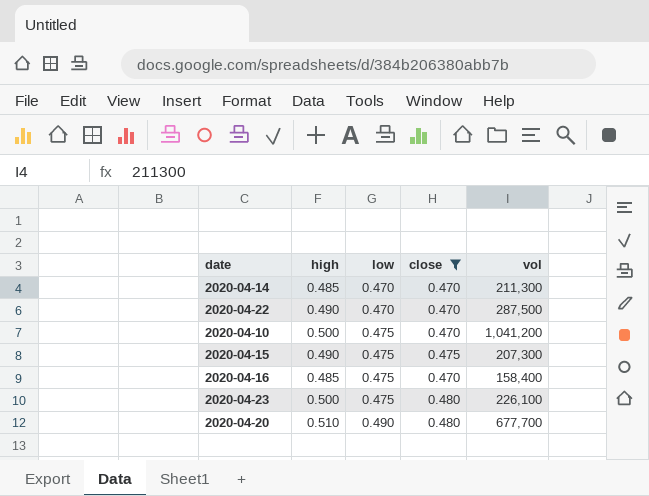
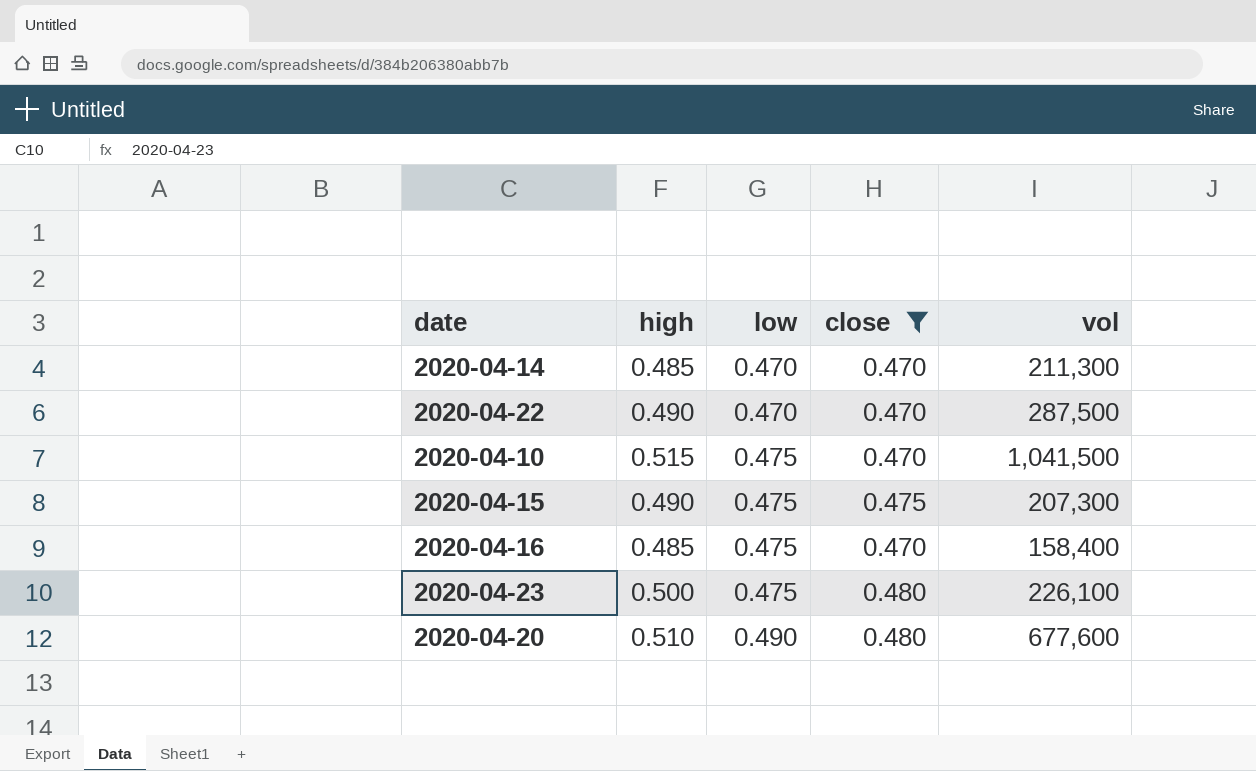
2020-04-10 | high: 0.500 -> 0.515
2020-04-10 | vol: 1,041,200 -> 1,041,500
2020-04-20 | vol: 677,700 -> 677,600

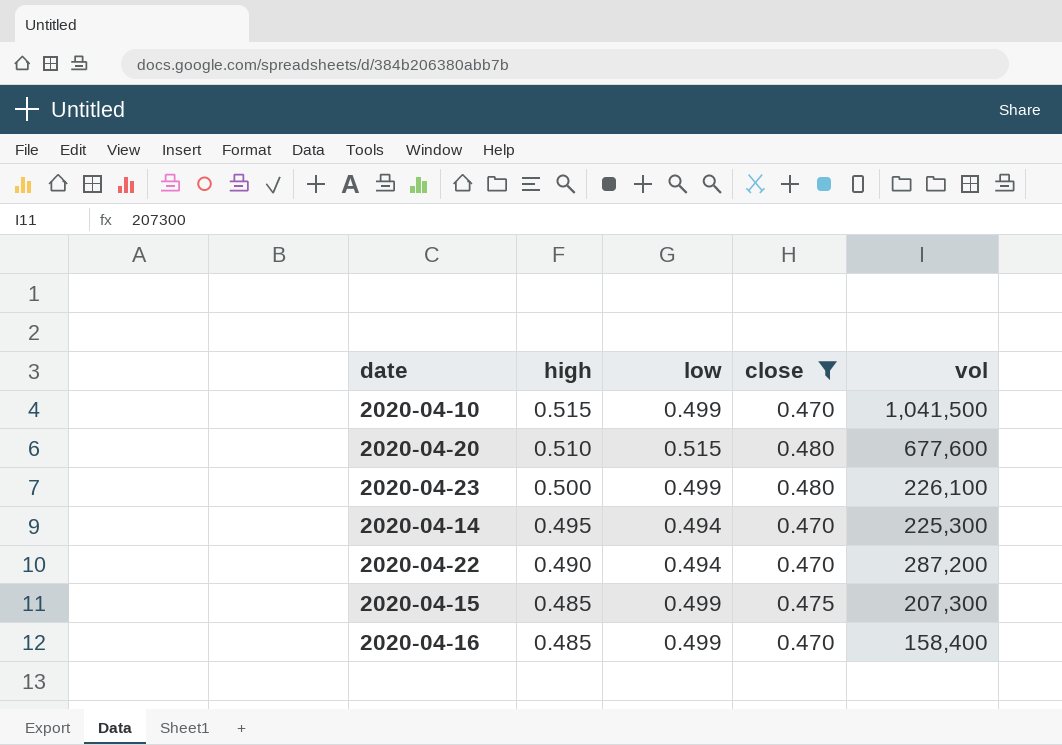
row order: low ascending -> high descending
2020-04-10 | low: 0.475 -> 0.499
2020-04-20 | low: 0.490 -> 0.515
2020-04-23 | low: 0.475 -> 0.499
2020-04-14 | high: 0.485 -> 0.495
2020-04-14 | low: 0.470 -> 0.494
2020-04-14 | vol: 211,300 -> 225,300
2020-04-22 | low: 0.470 -> 0.494
2020-04-22 | vol: 287,500 -> 287,200
2020-04-15 | high: 0.490 -> 0.485
2020-04-15 | low: 0.475 -> 0.499
2020-04-16 | low: 0.475 -> 0.499

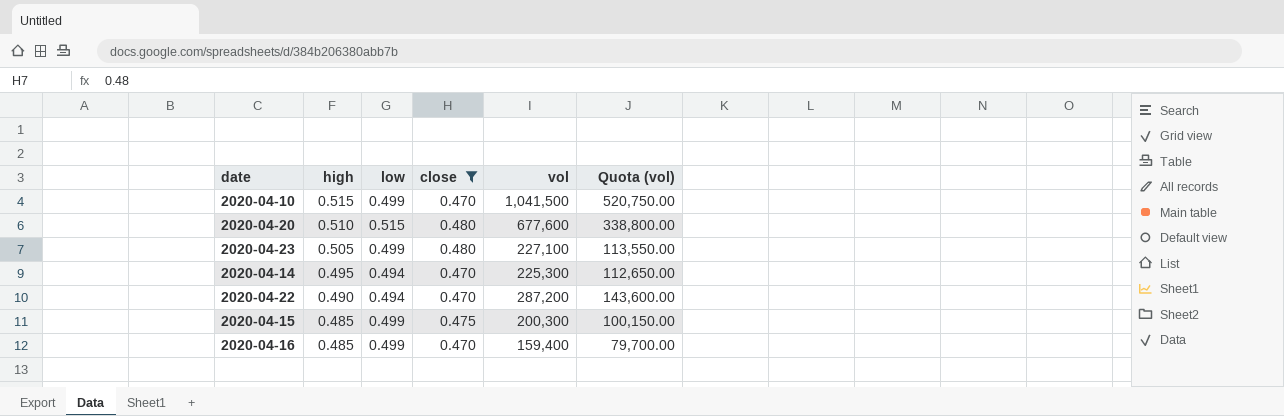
column Quota (vol) | formula: none -> [vol] * 0.5
2020-04-23 | high: 0.500 -> 0.505
2020-04-23 | vol: 226,100 -> 227,100
2020-04-15 | vol: 207,300 -> 200,300
2020-04-16 | vol: 158,400 -> 159,400

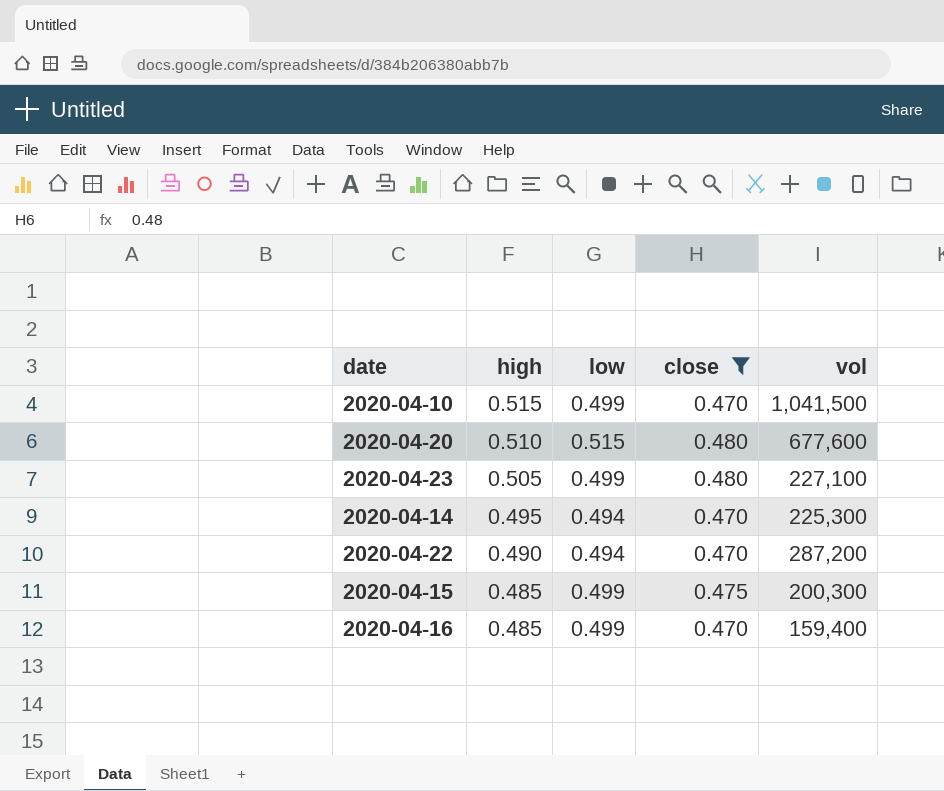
column Quota (vol) | formula: [vol] * 0.5 -> none

